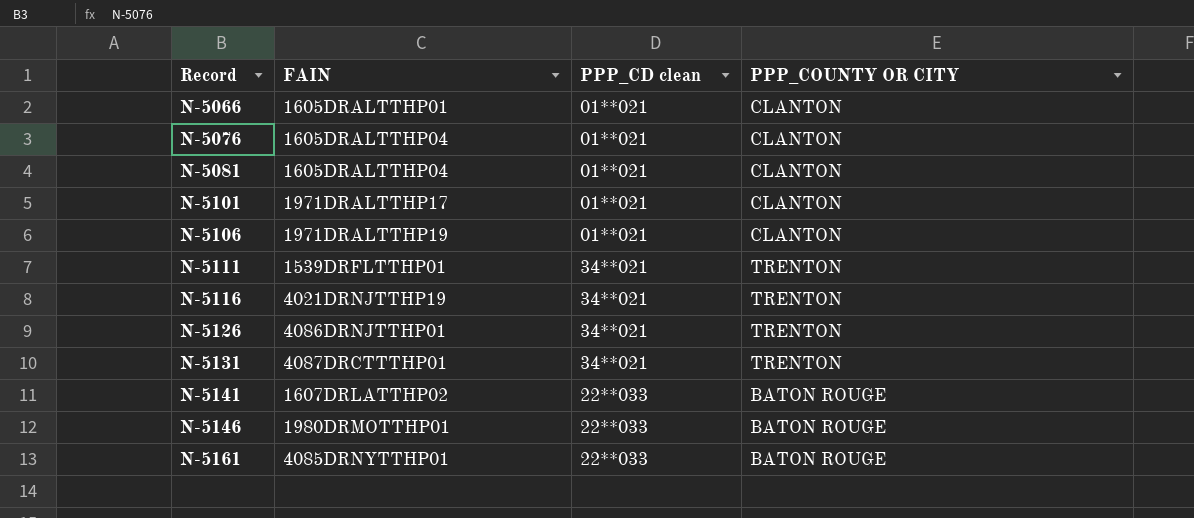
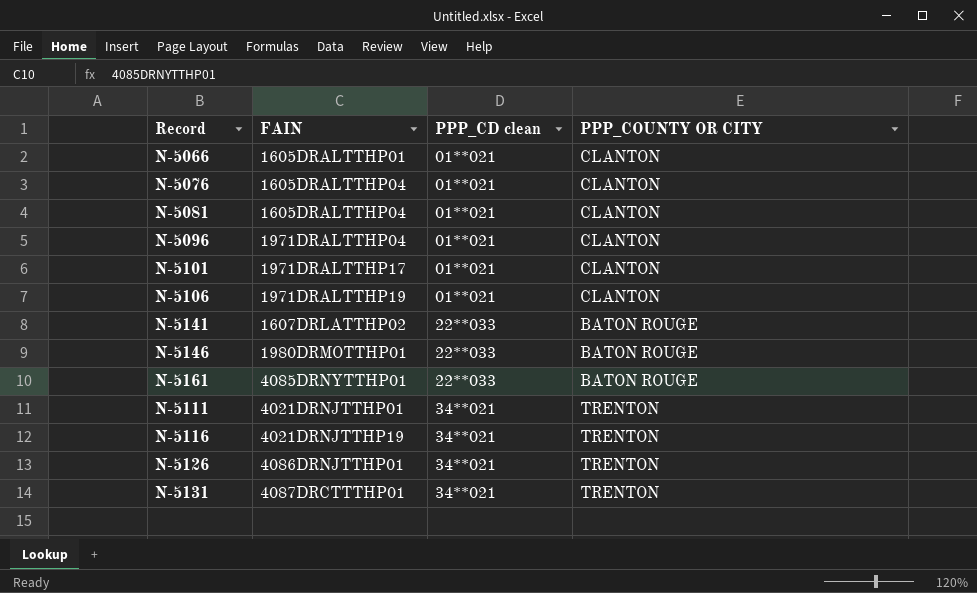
row order: Record ascending -> PPP_CD clean ascending
row N-5096: none -> 1971DRALTTHP04 | 01**021 | CLANTON
N-5111 | FAIN: 1539DRFLTTHP01 -> 4021DRNJTTHP01

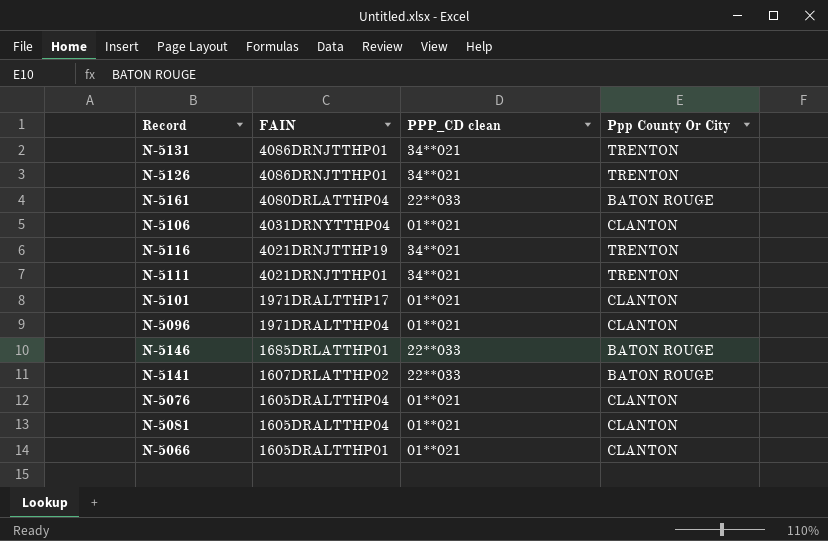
row order: PPP_CD clean ascending -> FAIN descending
column name: PPP_COUNTY OR CITY -> Ppp County Or City
N-5131 | FAIN: 4087DRCTTTHP01 -> 4086DRNJTTHP01
N-5161 | FAIN: 4085DRNYTTHP01 -> 4080DRLATTHP04
N-5106 | FAIN: 1971DRALTTHP19 -> 4031DRNYTTHP04
N-5146 | FAIN: 1980DRMOTTHP01 -> 1685DRLATTHP01

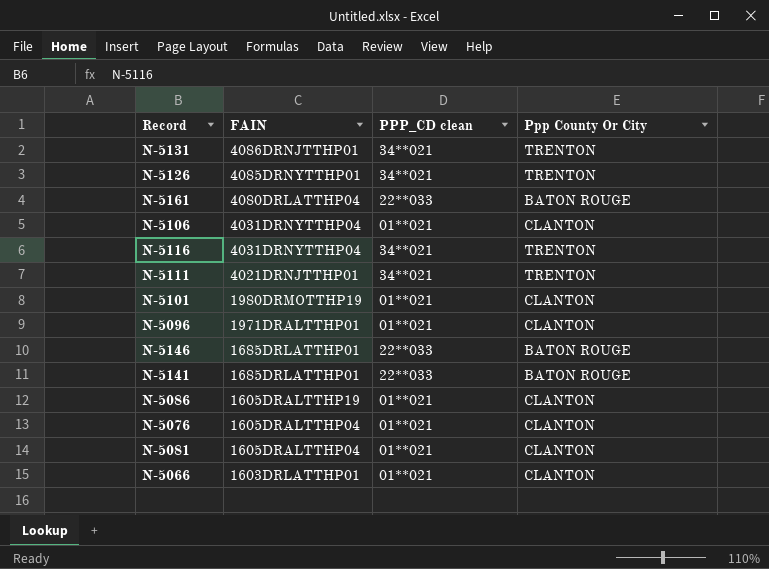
N-5126 | FAIN: 4086DRNJTTHP01 -> 4085DRNYTTHP01
N-5116 | FAIN: 4021DRNJTTHP19 -> 4031DRNYTTHP04
N-5101 | FAIN: 1971DRALTTHP17 -> 1980DRMOTTHP19
N-5096 | FAIN: 1971DRALTTHP04 -> 1971DRALTTHP01
N-5141 | FAIN: 1607DRLATTHP02 -> 1685DRLATTHP01
row N-5086: none -> 1605DRALTTHP19 | 01**021 | CLANTON
N-5066 | FAIN: 1605DRALTTHP01 -> 1603DRLATTHP01

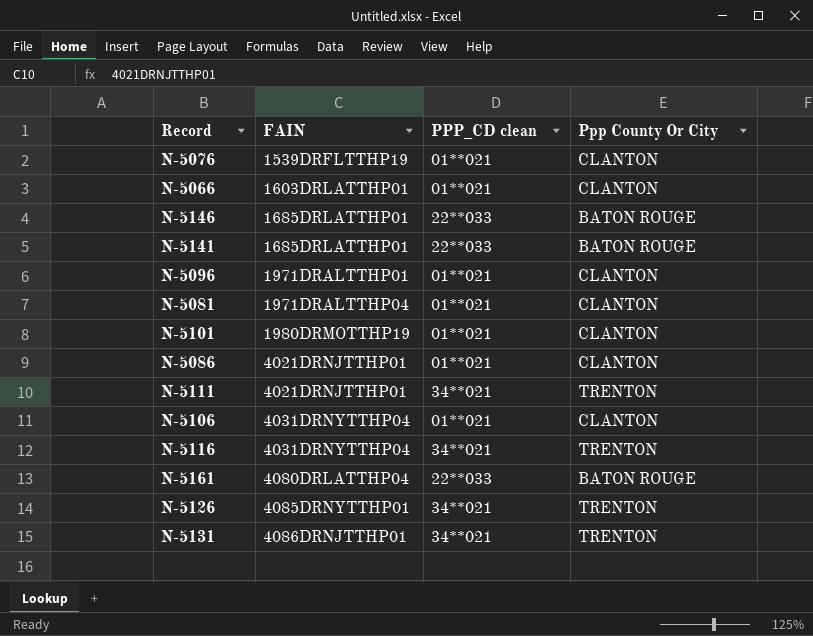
row order: FAIN descending -> FAIN ascending
N-5076 | FAIN: 1605DRALTTHP04 -> 1539DRFLTTHP19
N-5081 | FAIN: 1605DRALTTHP04 -> 1971DRALTTHP04
N-5086 | FAIN: 1605DRALTTHP19 -> 4021DRNJTTHP01

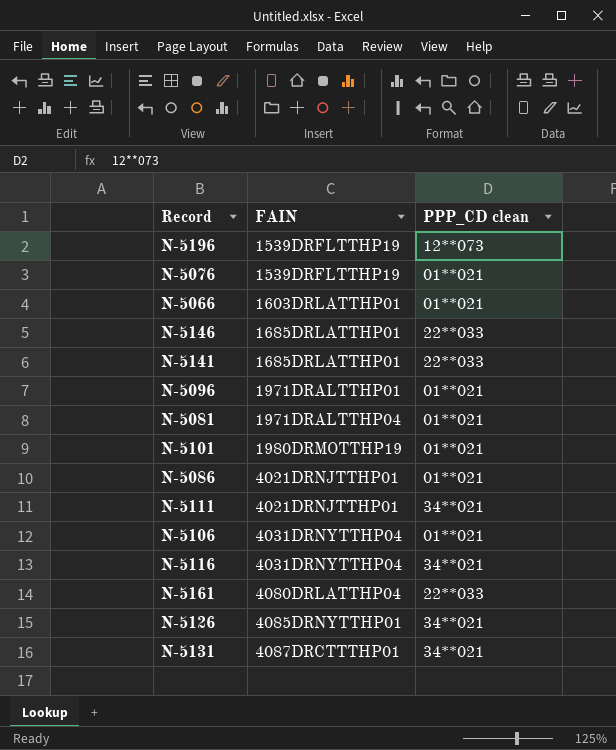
column Ppp County Or City | position: 4 -> none
row N-5196: none -> 1539DRFLTTHP19 | 12**073
N-5131 | FAIN: 4086DRNJTTHP01 -> 4087DRCTTTHP01

